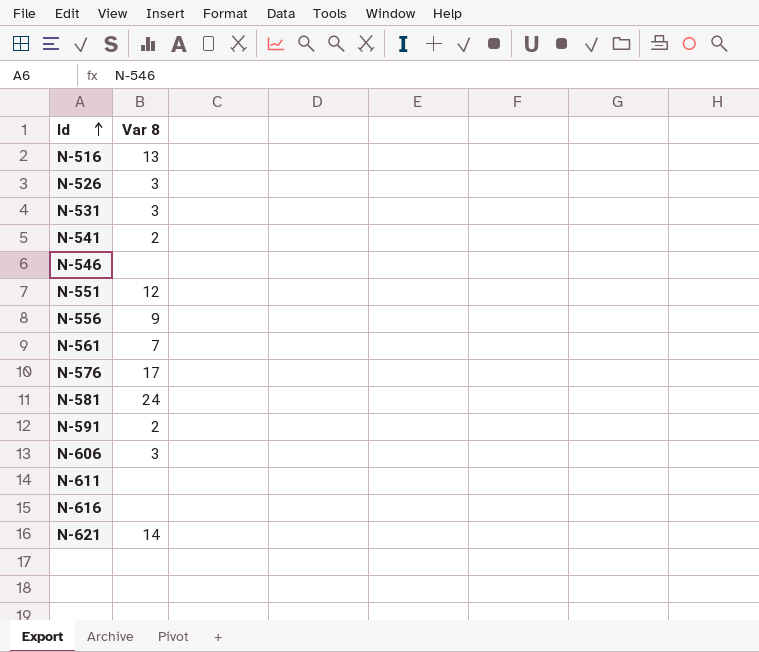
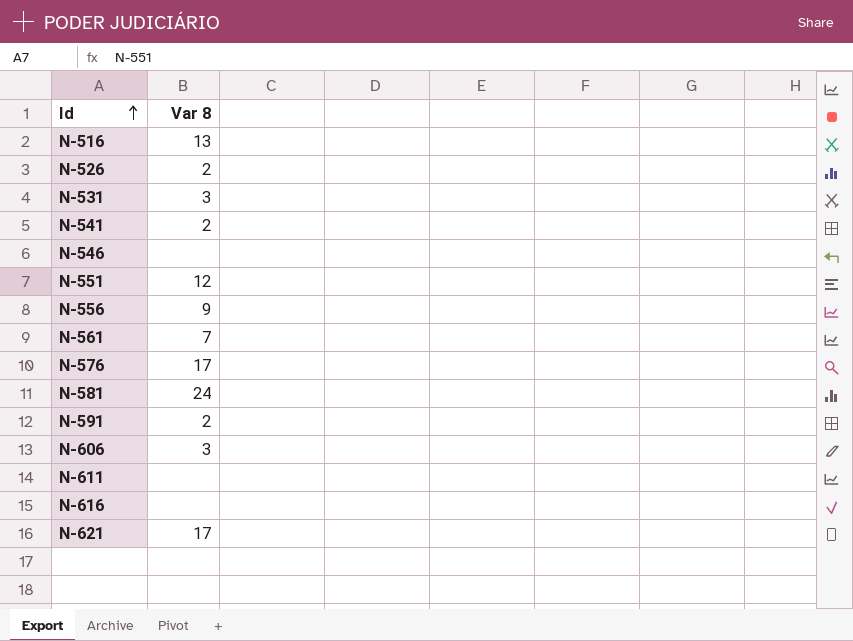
N-526 | Var 8: 3 -> 2
N-621 | Var 8: 14 -> 17

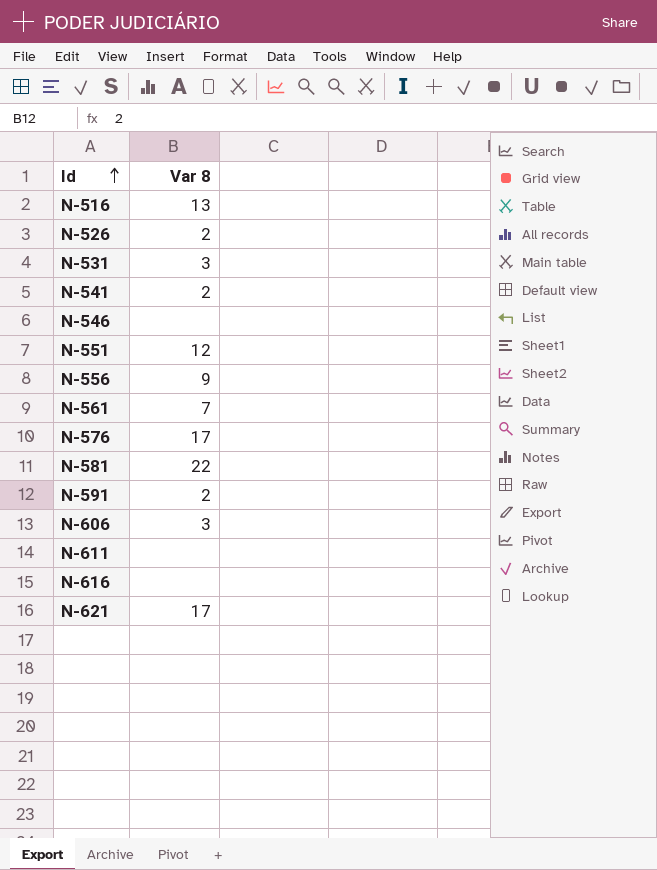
N-581 | Var 8: 24 -> 22

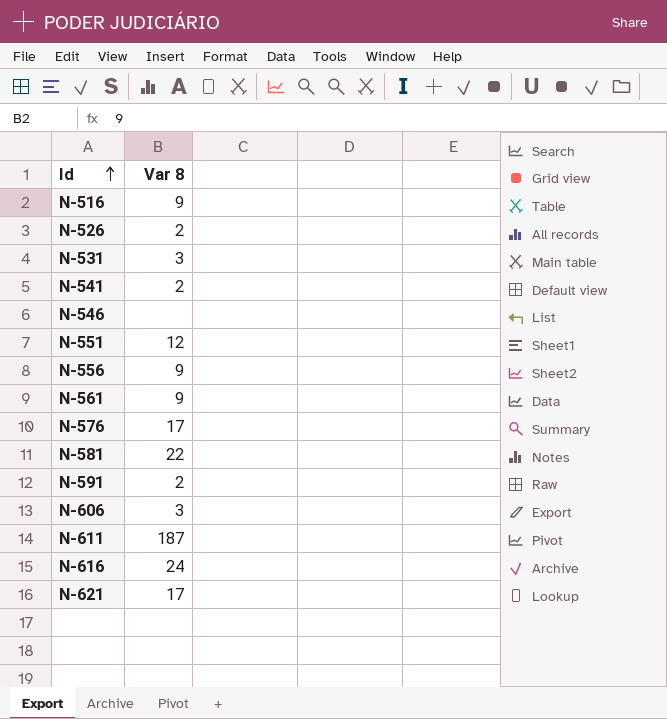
N-516 | Var 8: 13 -> 9
N-561 | Var 8: 7 -> 9
N-611 | Var 8: none -> 187
N-616 | Var 8: none -> 24

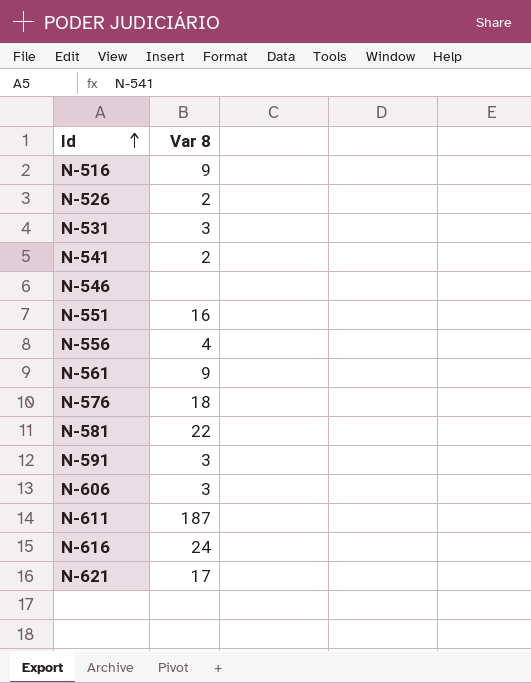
N-551 | Var 8: 12 -> 16
N-556 | Var 8: 9 -> 4
N-576 | Var 8: 17 -> 18
N-591 | Var 8: 2 -> 3

